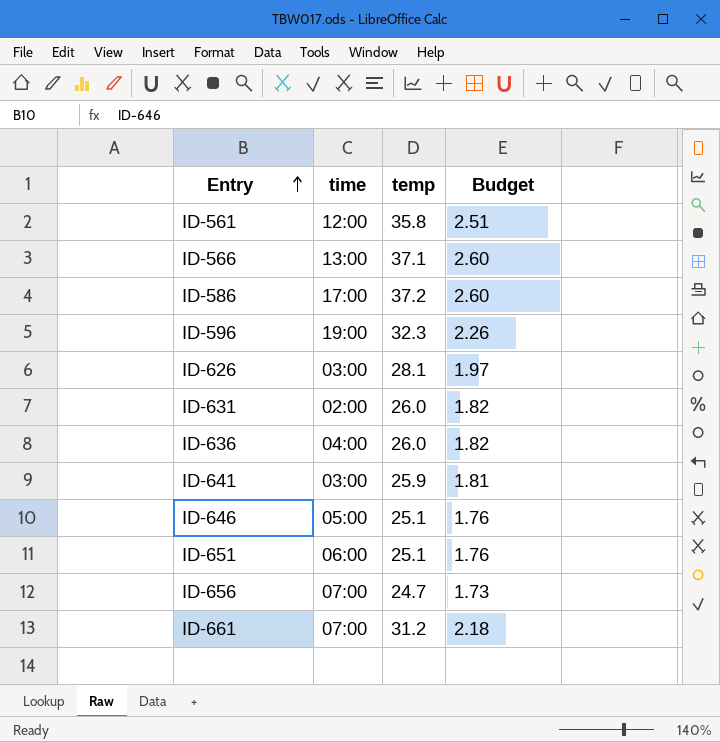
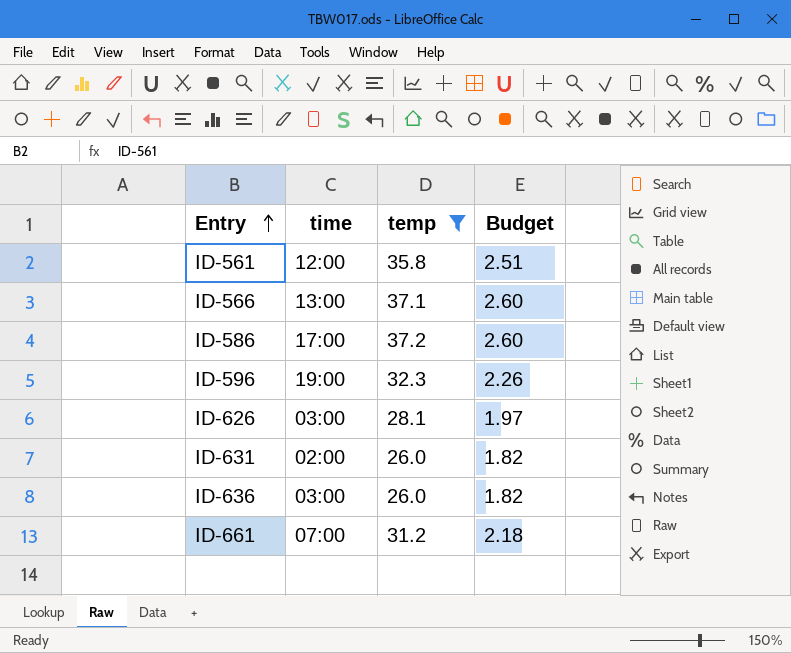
filter: none -> temp >= 26.0
ID-636 | time: 04:00 -> 03:00

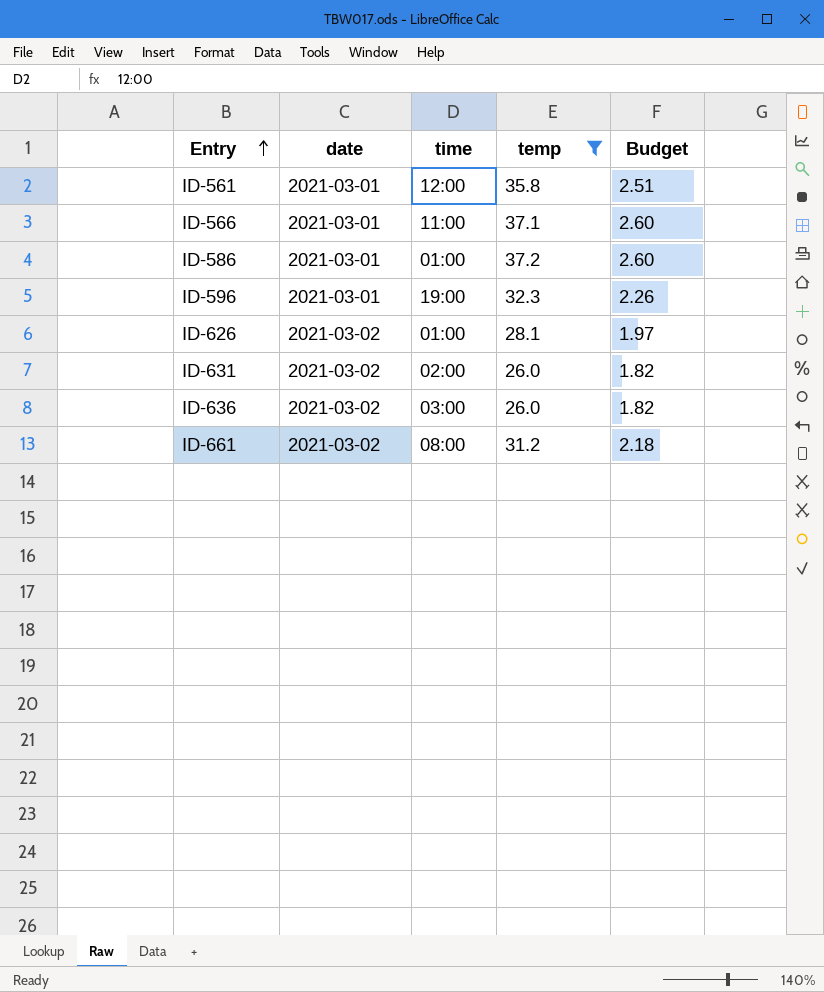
column date | position: none -> 2
ID-566 | time: 13:00 -> 11:00
ID-586 | time: 17:00 -> 01:00
ID-626 | time: 03:00 -> 01:00
ID-661 | time: 07:00 -> 08:00

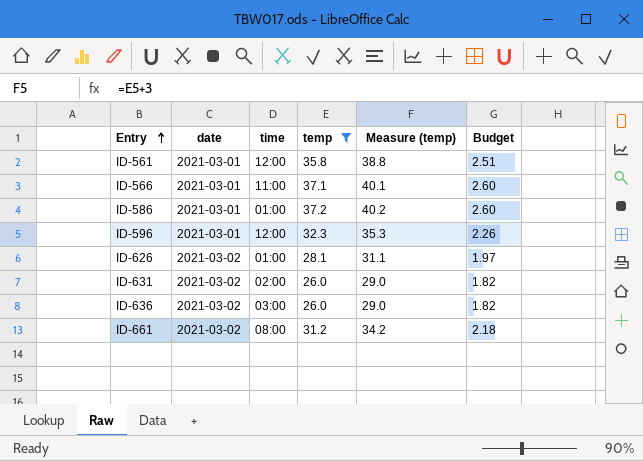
column Measure (temp) | formula: none -> [temp] + 3
ID-596 | time: 19:00 -> 12:00

